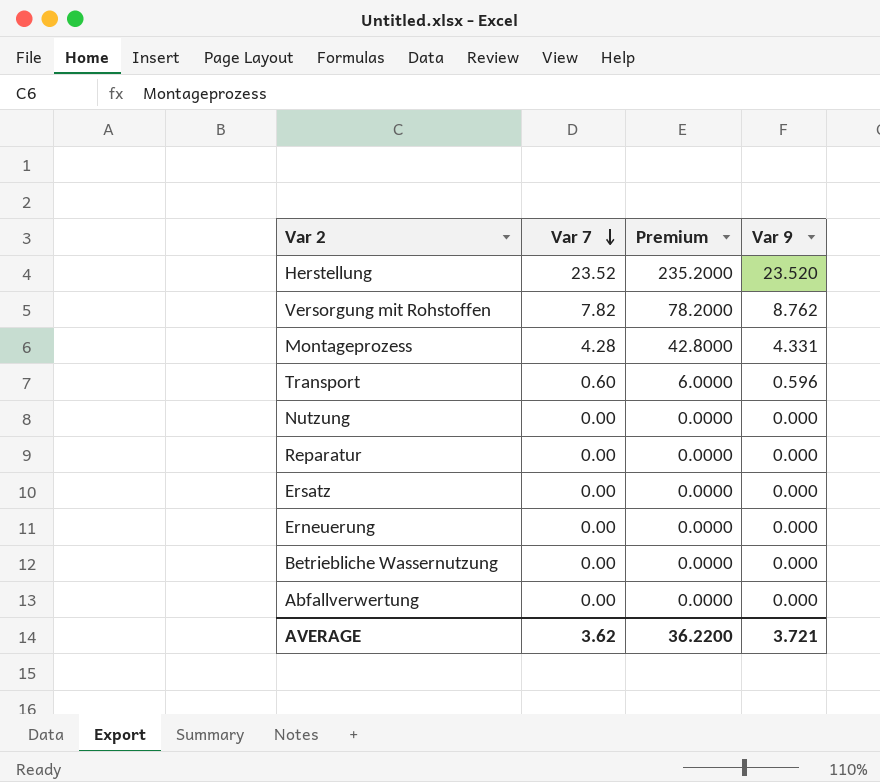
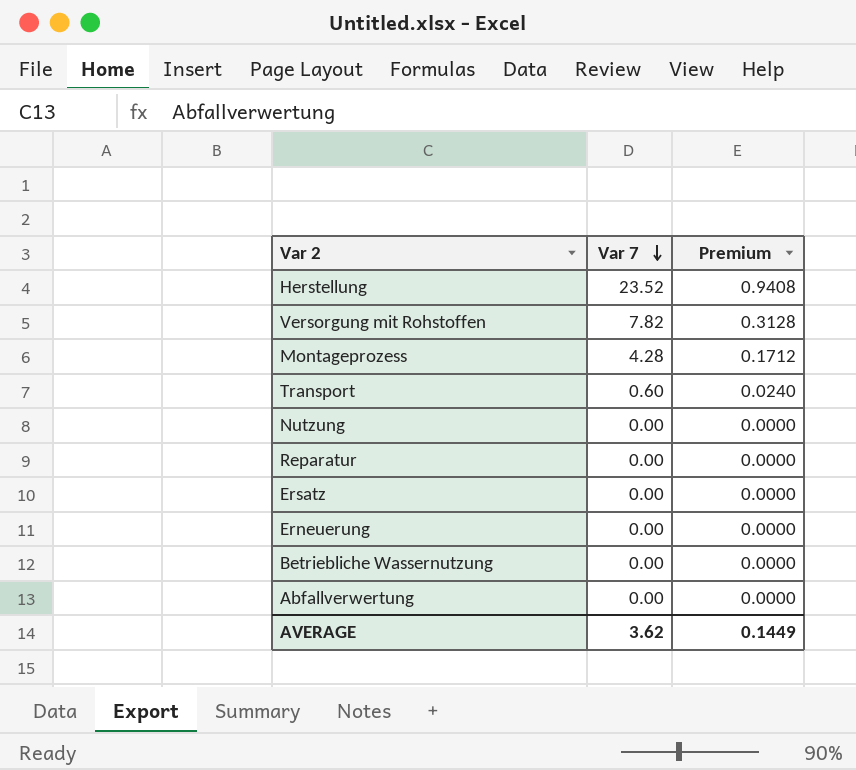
column Var 9 | position: 4 -> none
column Premium | formula: [Var 7] * 10 -> [Var 7] * 0.04
AVERAGE | Premium: 36.2200 -> 0.1449

